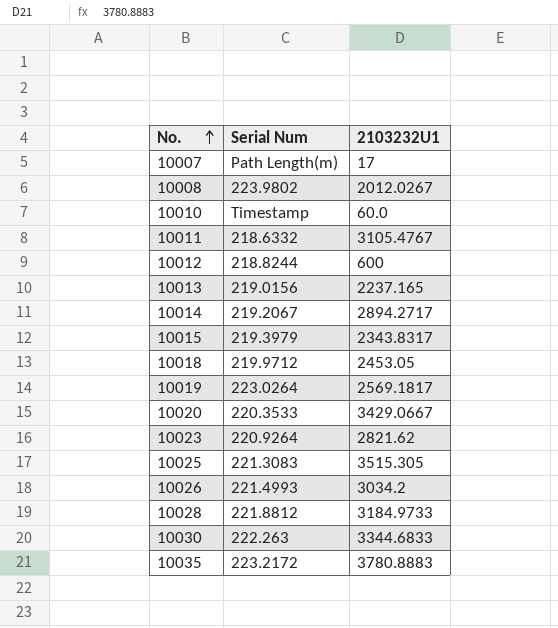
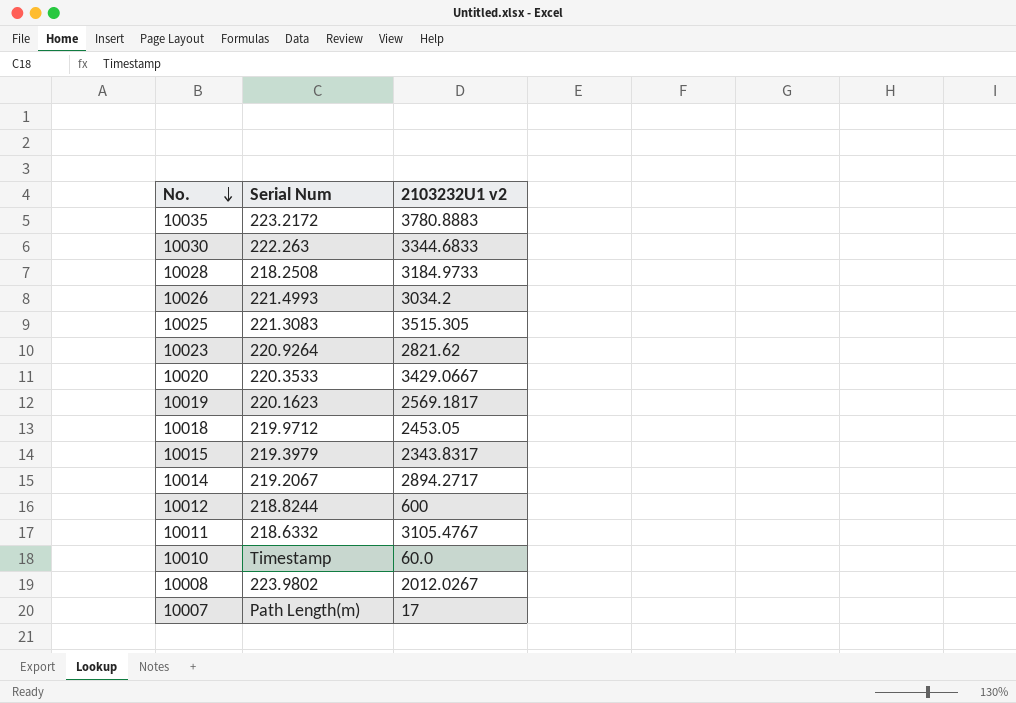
row order: No. ascending -> No. descending
column name: 2103232U1 -> 2103232U1 v2
row 10013: 219.0156 | 2237.165 -> none
10028 | Serial Num: 221.8812 -> 218.2508
10019 | Serial Num: 223.0264 -> 220.1623

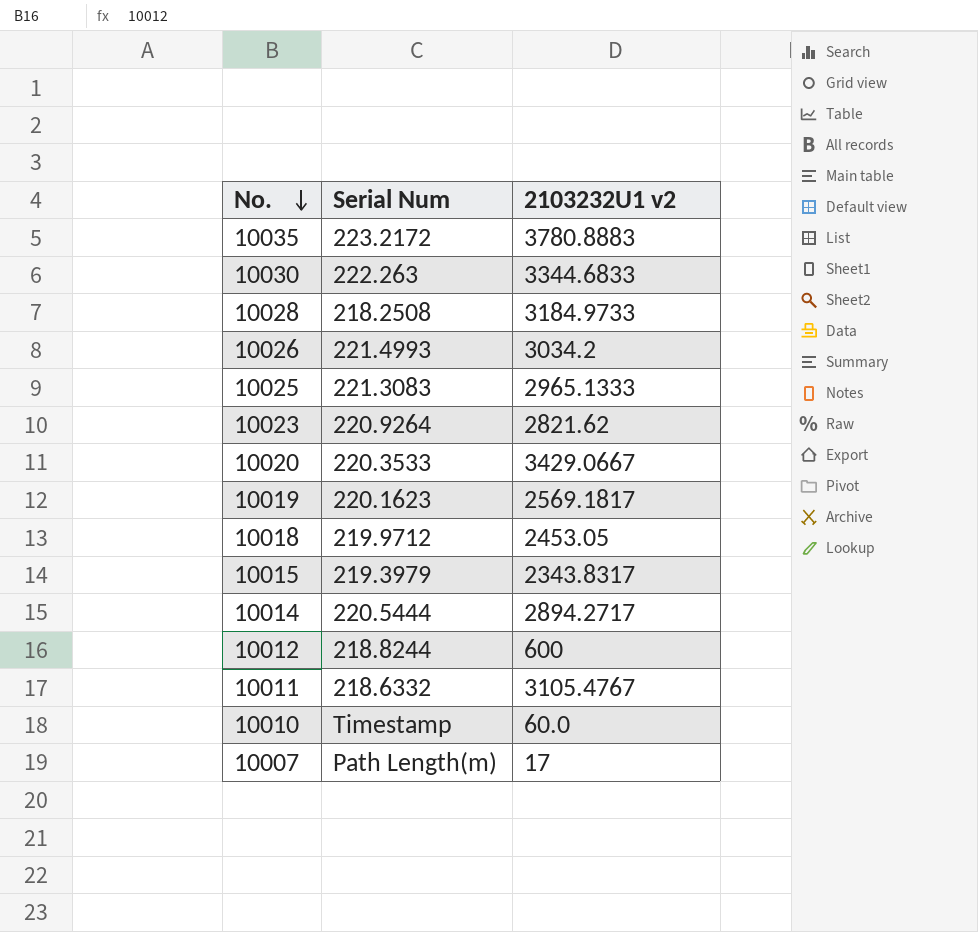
row 10008: 223.9802 | 2012.0267 -> none
10025 | 2103232U1 v2: 3515.305 -> 2965.1333
10014 | Serial Num: 219.2067 -> 220.5444

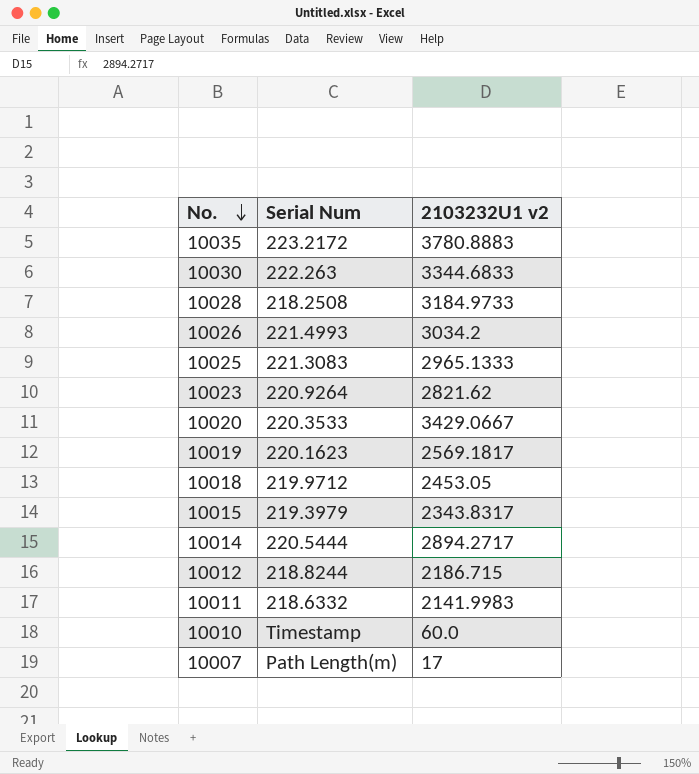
10012 | 2103232U1 v2: 600 -> 2186.715
10011 | 2103232U1 v2: 3105.4767 -> 2141.9983

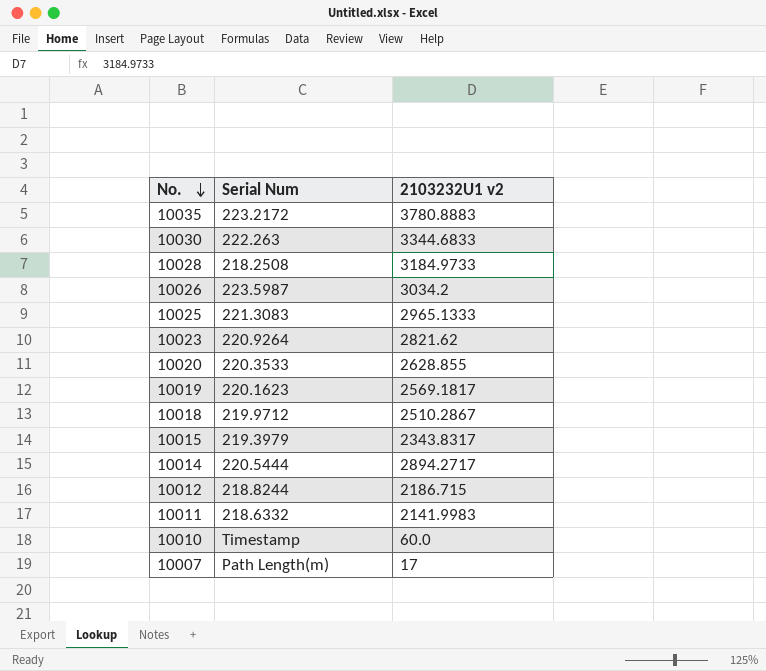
10026 | Serial Num: 221.4993 -> 223.5987
10020 | 2103232U1 v2: 3429.0667 -> 2628.855
10018 | 2103232U1 v2: 2453.05 -> 2510.2867

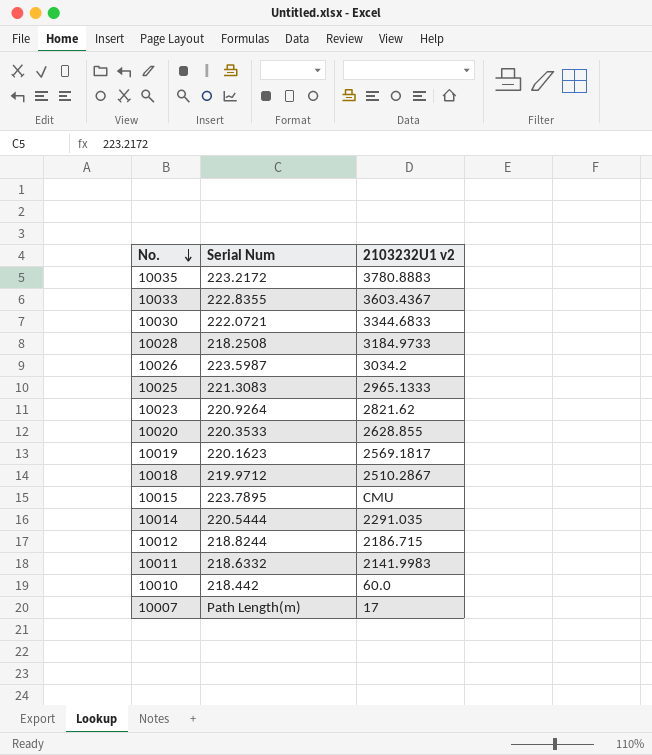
row 10033: none -> 222.8355 | 3603.4367
10030 | Serial Num: 222.263 -> 222.0721
10015 | Serial Num: 219.3979 -> 223.7895
10015 | 2103232U1 v2: 2343.8317 -> CMU
10014 | 2103232U1 v2: 2894.2717 -> 2291.035
10010 | Serial Num: Timestamp -> 218.442

